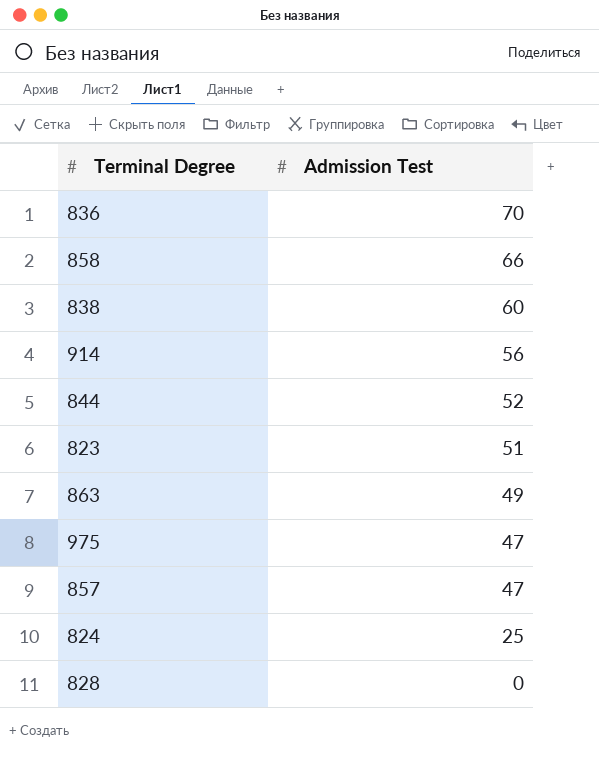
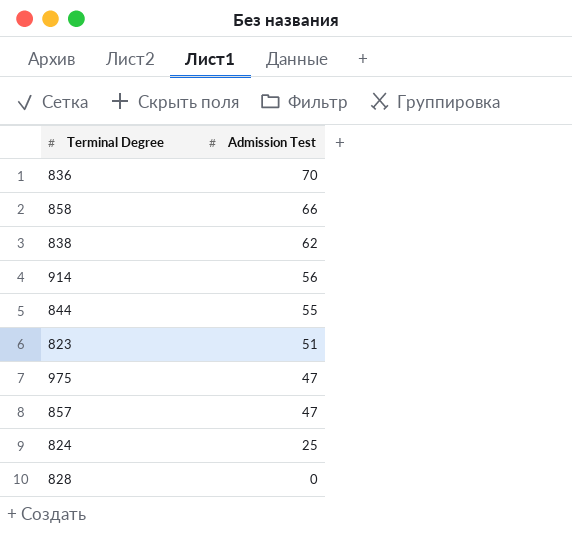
row 863: 49 -> none
838 | Admission Test: 60 -> 62
844 | Admission Test: 52 -> 55

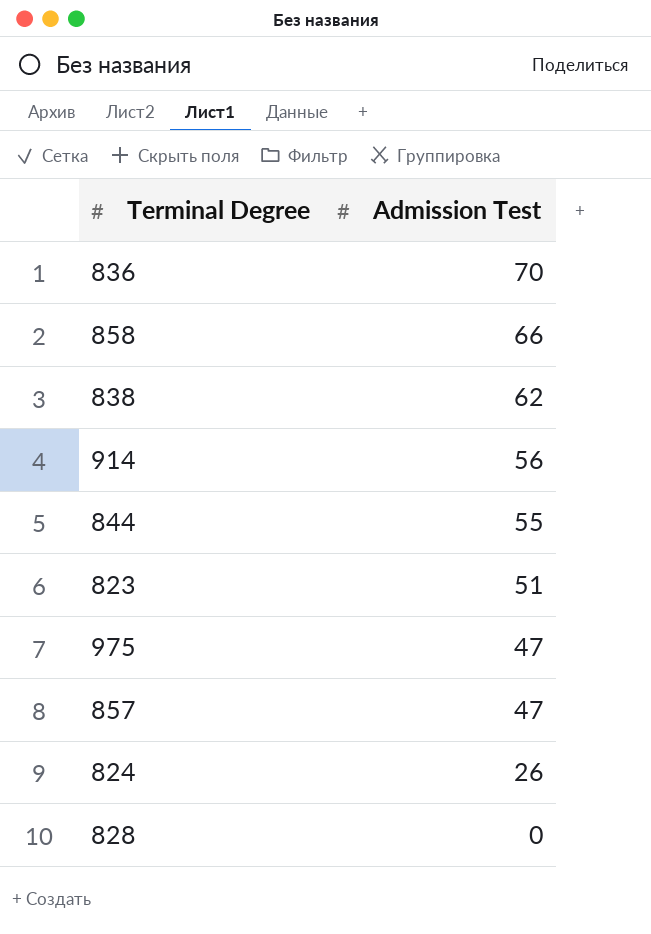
824 | Admission Test: 25 -> 26

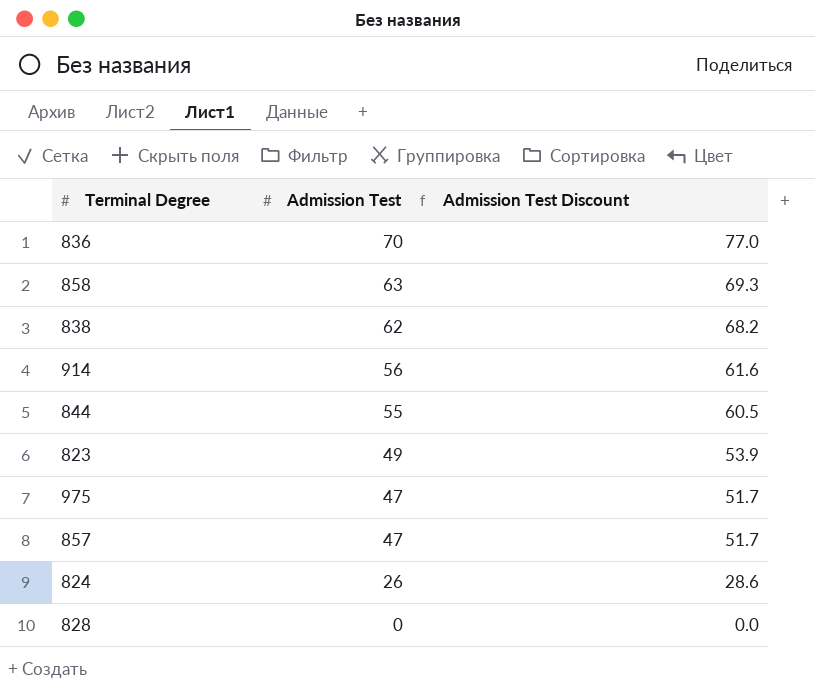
column Admission Test Discount | formula: none -> [Admission Test] * 1.1
858 | Admission Test: 66 -> 63
823 | Admission Test: 51 -> 49

